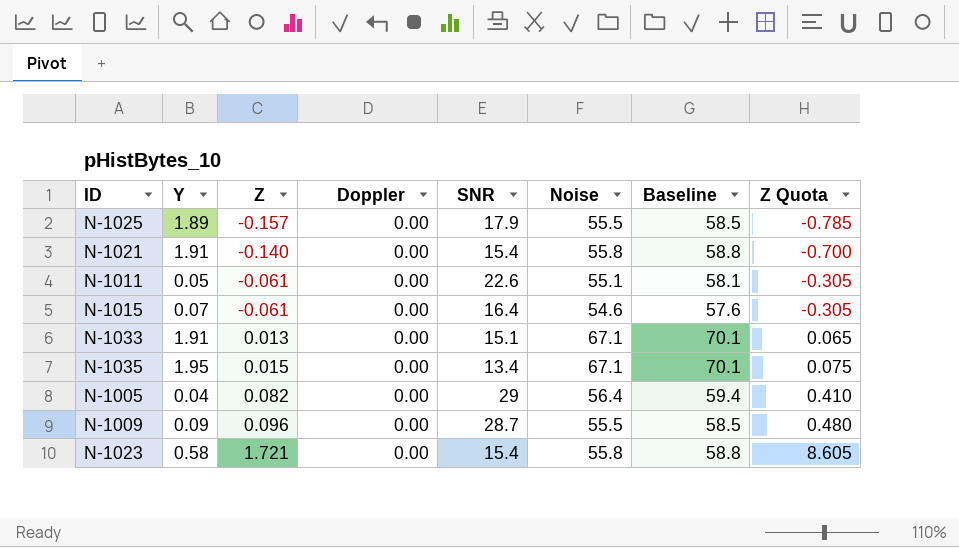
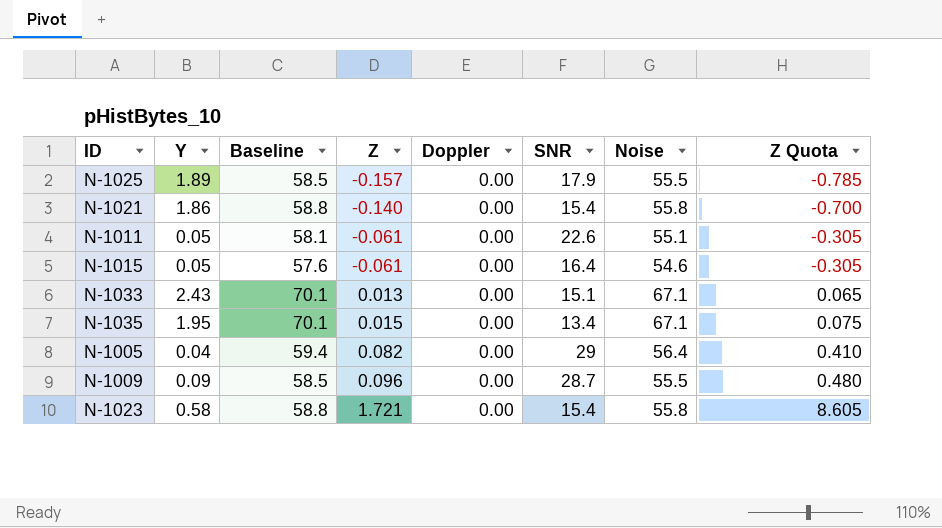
column Baseline | position: 7 -> 3
N-1021 | Y: 1.91 -> 1.86
N-1015 | Y: 0.07 -> 0.05
N-1033 | Y: 1.91 -> 2.43

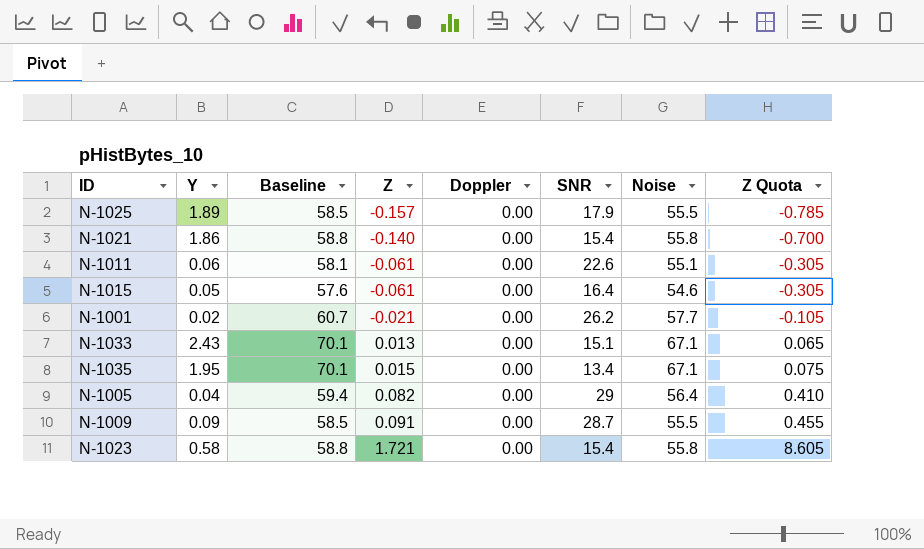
N-1011 | Y: 0.05 -> 0.06
row N-1001: none -> 0.02 | 60.7 | -0.021 | 0.00 | 26.2 | 57.7 | -0.105
N-1009 | Z: 0.096 -> 0.091
N-1009 | Z Quota: 0.480 -> 0.455

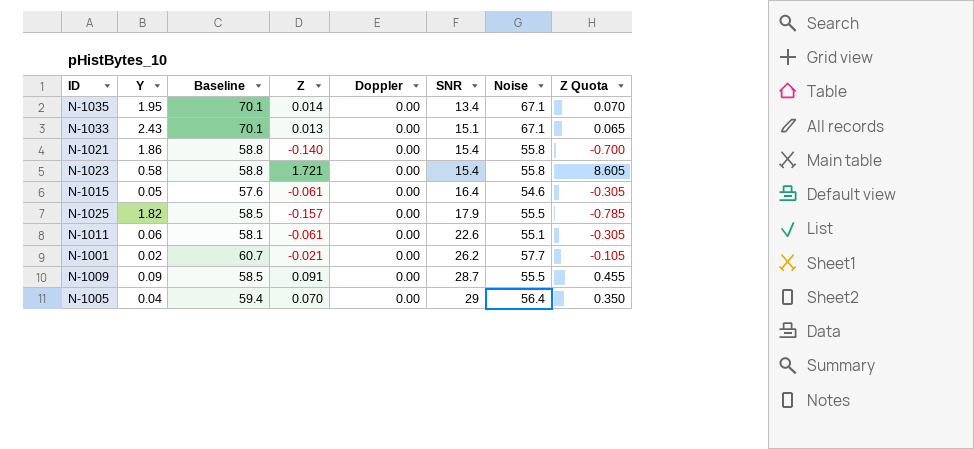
row order: Z ascending -> SNR ascending
N-1035 | Z: 0.015 -> 0.014
N-1035 | Z Quota: 0.075 -> 0.070
N-1025 | Y: 1.89 -> 1.82
N-1005 | Z: 0.082 -> 0.070
N-1005 | Z Quota: 0.410 -> 0.350

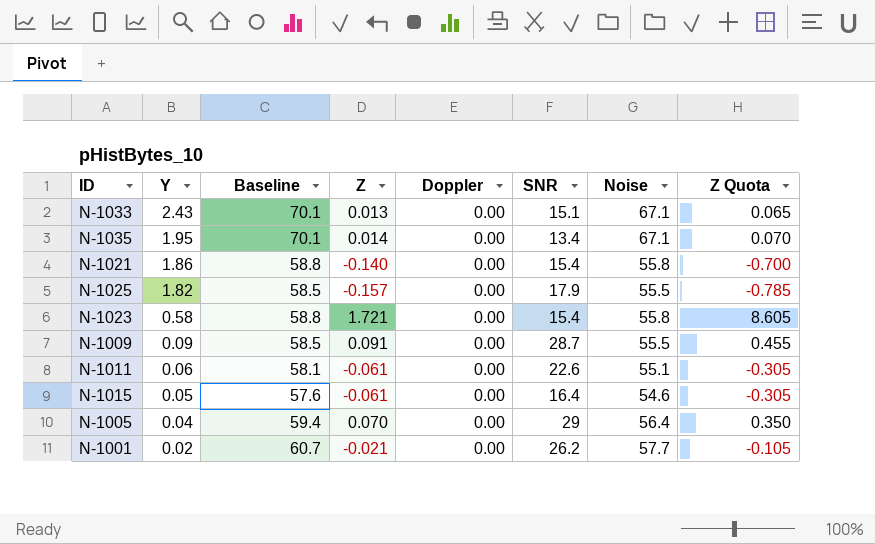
row order: SNR ascending -> Y descending

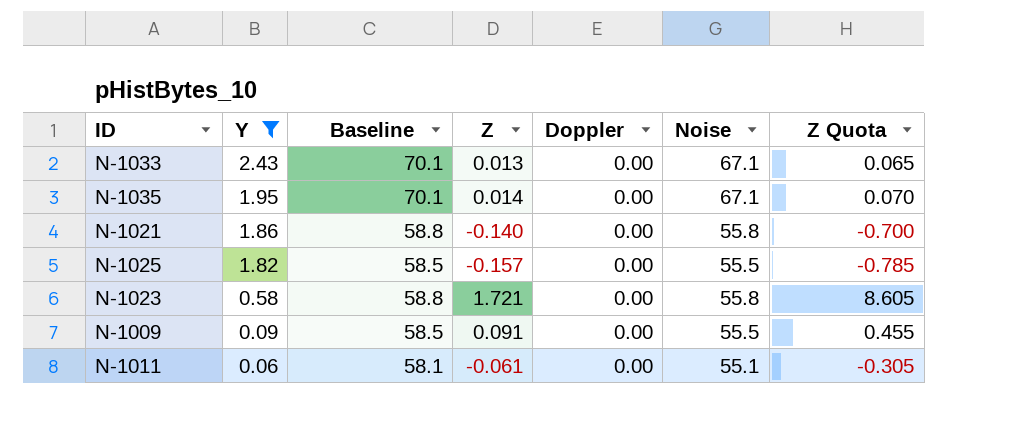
filter: none -> Y >= 0.06
column SNR | position: 6 -> none

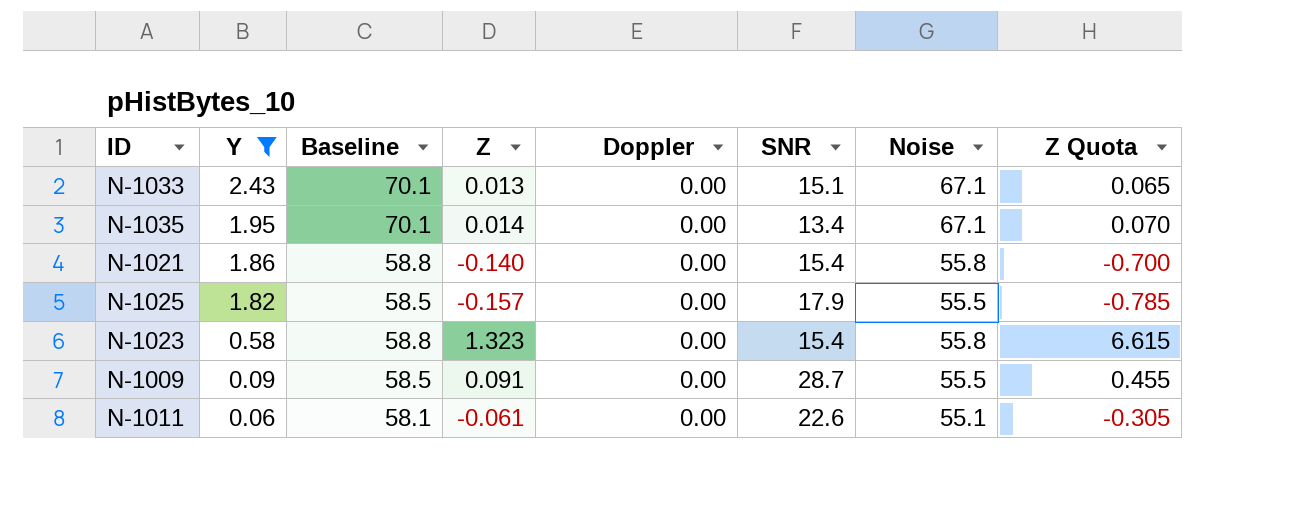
column SNR | position: none -> 6
N-1023 | Z: 1.721 -> 1.323
N-1023 | Z Quota: 8.605 -> 6.615

